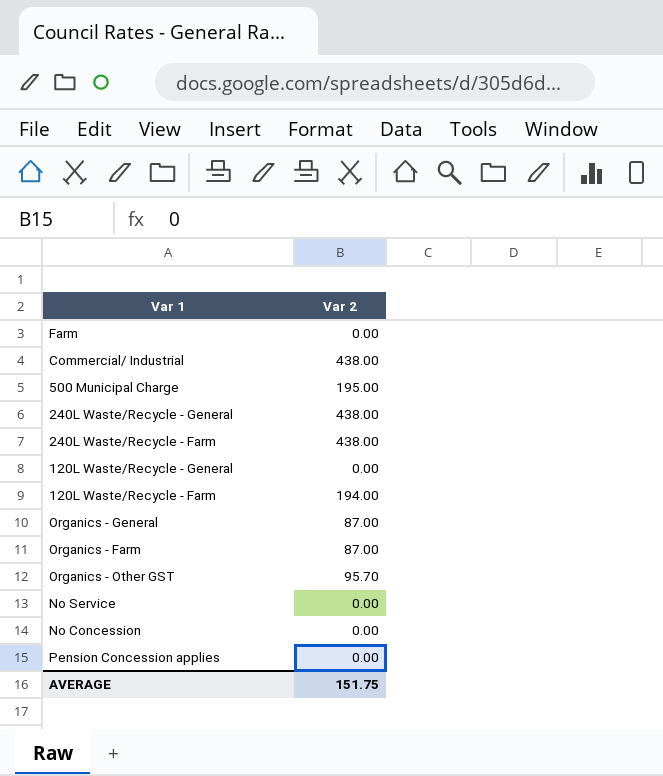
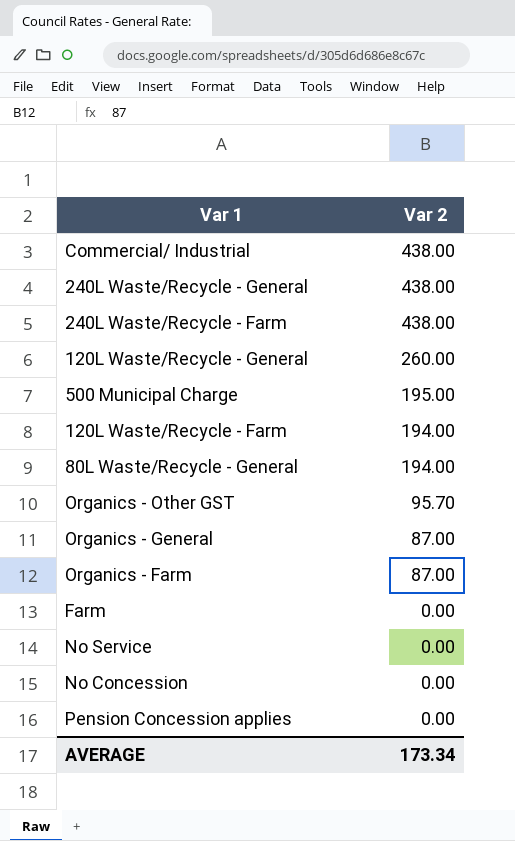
row order: none -> Var 2 descending
120L Waste/Recycle - General | Var 2: 0.00 -> 260.00
row 80L Waste/Recycle - General: none -> 194.00
AVERAGE | Var 2: 151.75 -> 173.34

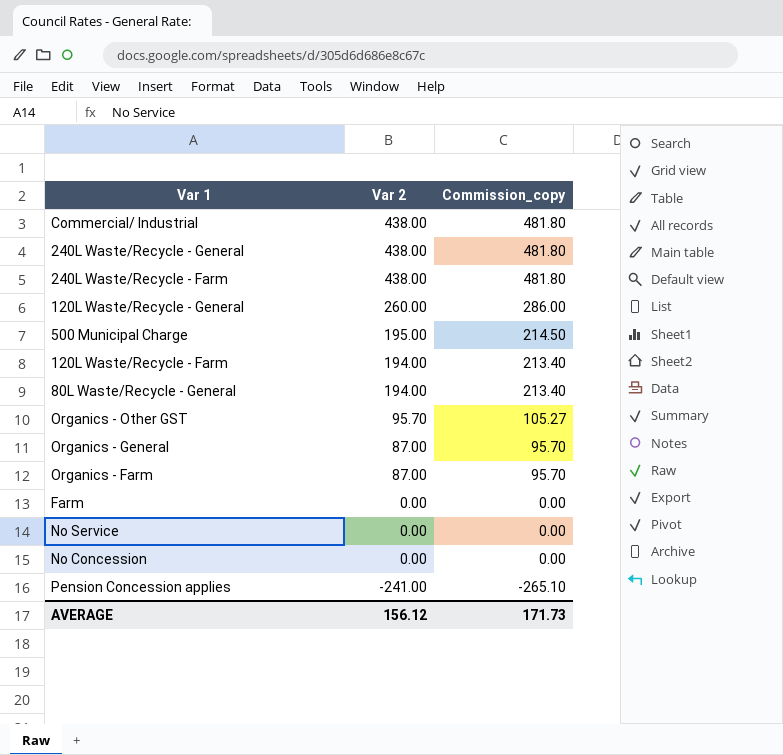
column Commission_copy | formula: none -> [Var 2] * 1.1
Pension Concession applies | Var 2: 0.00 -> -241.00
AVERAGE | Var 2: 173.34 -> 156.12

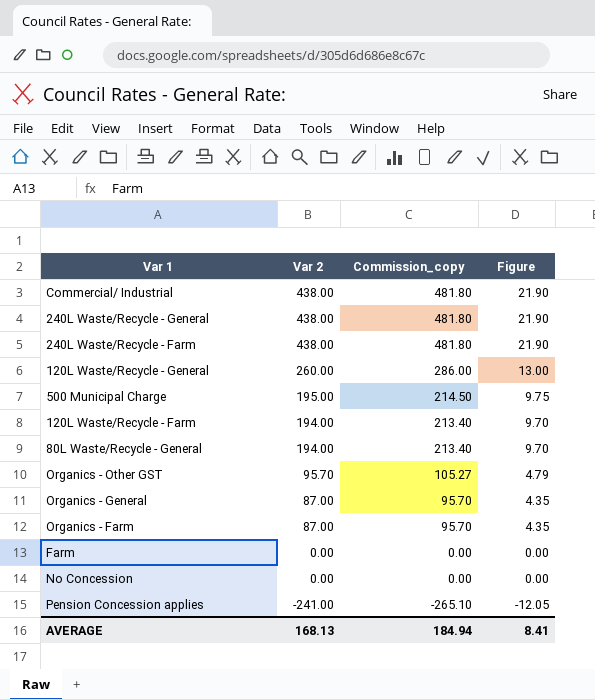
column Figure | formula: none -> [Var 2] * 0.05
row No Service: 0.00 | 0.00 -> none
AVERAGE | Var 2: 156.12 -> 168.13
AVERAGE | Commission_copy: 171.73 -> 184.94

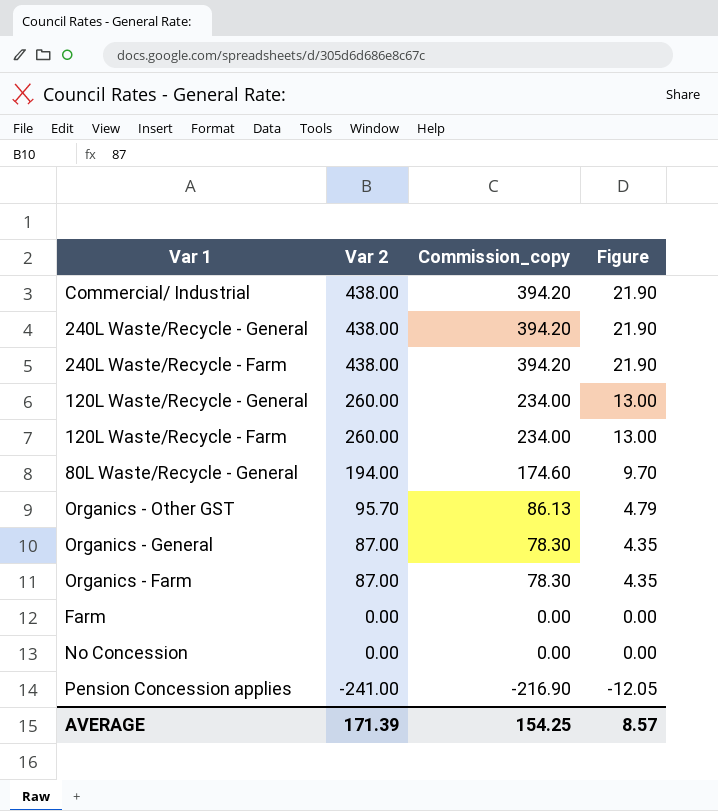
column Commission_copy | formula: [Var 2] * 1.1 -> [Var 2] * 0.9
row 500 Municipal Charge: 195.00 | 214.50 | 9.75 -> none
120L Waste/Recycle - Farm | Var 2: 194.00 -> 260.00
120L Waste/Recycle - Farm | Figure: 9.70 -> 13.00
AVERAGE | Var 2: 168.13 -> 171.39
AVERAGE | Commission_copy: 184.94 -> 154.25
AVERAGE | Figure: 8.41 -> 8.57

